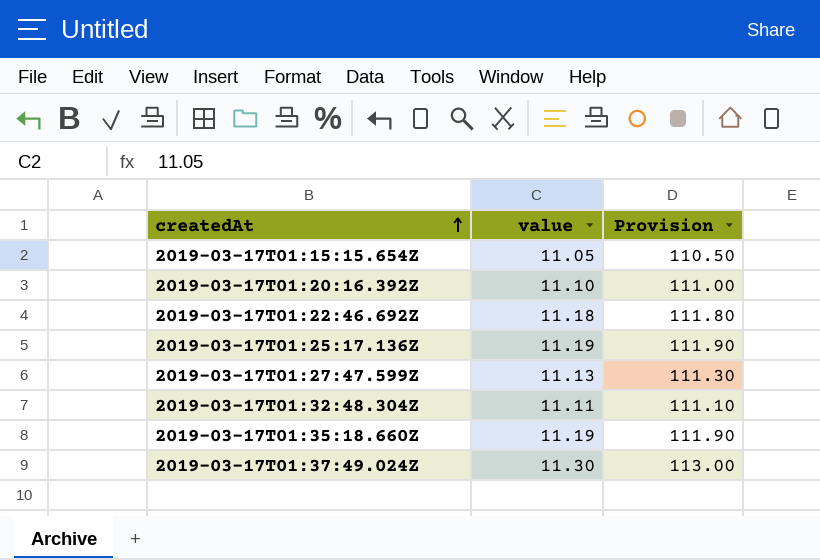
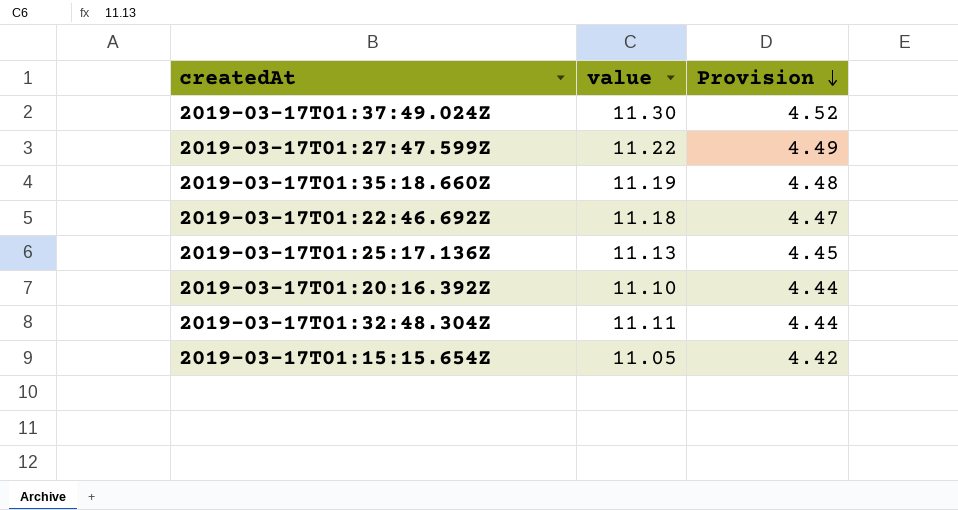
row order: createdAt ascending -> Provision descending
column Provision | formula: [value] * 10 -> [value] * 0.4
2019-03-17T01:27:47.599Z | value: 11.13 -> 11.22
2019-03-17T01:25:17.136Z | value: 11.19 -> 11.13

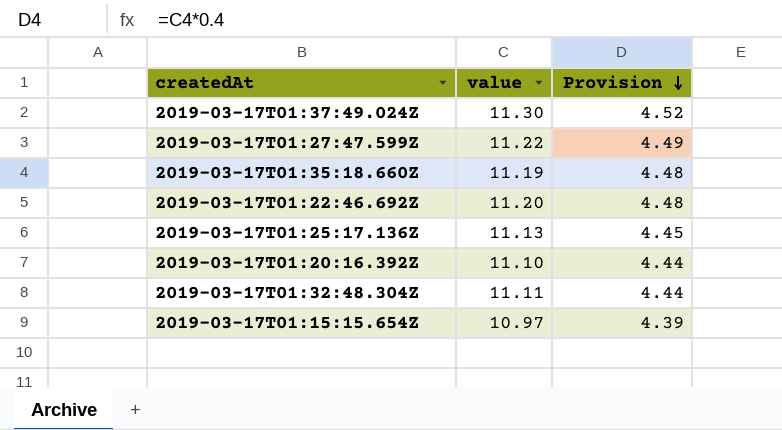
2019-03-17T01:22:46.692Z | value: 11.18 -> 11.20
2019-03-17T01:22:46.692Z | Provision: 4.47 -> 4.48
2019-03-17T01:15:15.654Z | value: 11.05 -> 10.97
2019-03-17T01:15:15.654Z | Provision: 4.42 -> 4.39

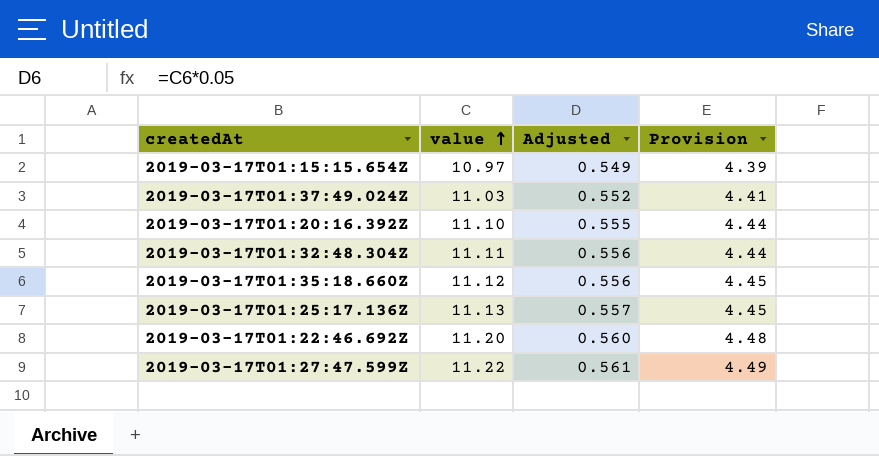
row order: Provision descending -> value ascending
column Adjusted | formula: none -> [value] * 0.05
2019-03-17T01:37:49.024Z | value: 11.30 -> 11.03
2019-03-17T01:37:49.024Z | Provision: 4.52 -> 4.41
2019-03-17T01:35:18.660Z | value: 11.19 -> 11.12
2019-03-17T01:35:18.660Z | Provision: 4.48 -> 4.45

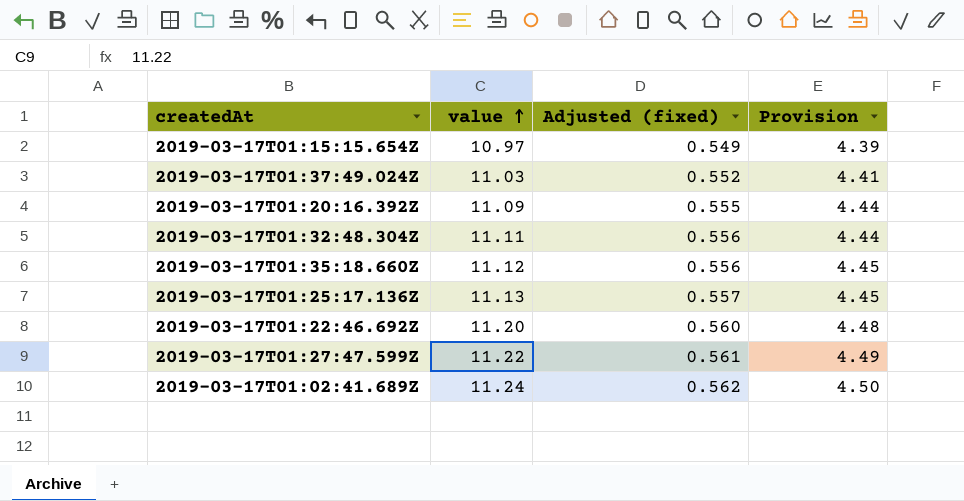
column name: Adjusted -> Adjusted (fixed)
2019-03-17T01:20:16.392Z | value: 11.10 -> 11.09
row 2019-03-17T01:02:41.689Z: none -> 11.24 | 0.562 | 4.50

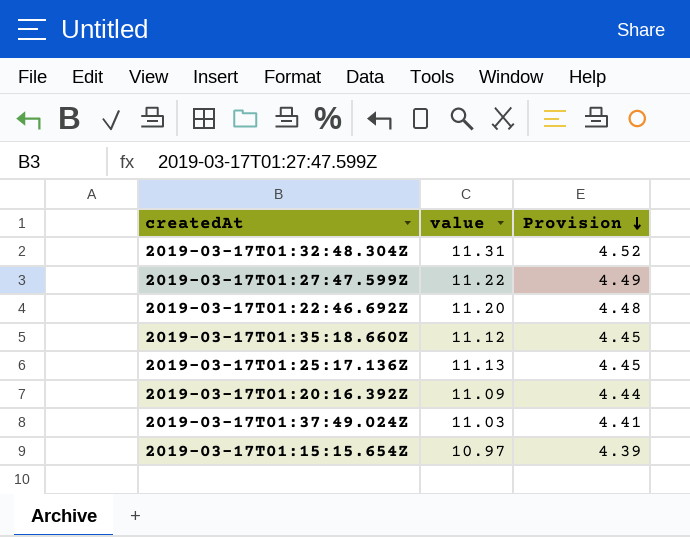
row order: value ascending -> Provision descending
column Adjusted (fixed) | formula: [value] * 0.05 -> none
row 2019-03-17T01:02:41.689Z: 11.24 | 0.562 | 4.50 -> none
2019-03-17T01:32:48.304Z | value: 11.11 -> 11.31
2019-03-17T01:32:48.304Z | Provision: 4.44 -> 4.52

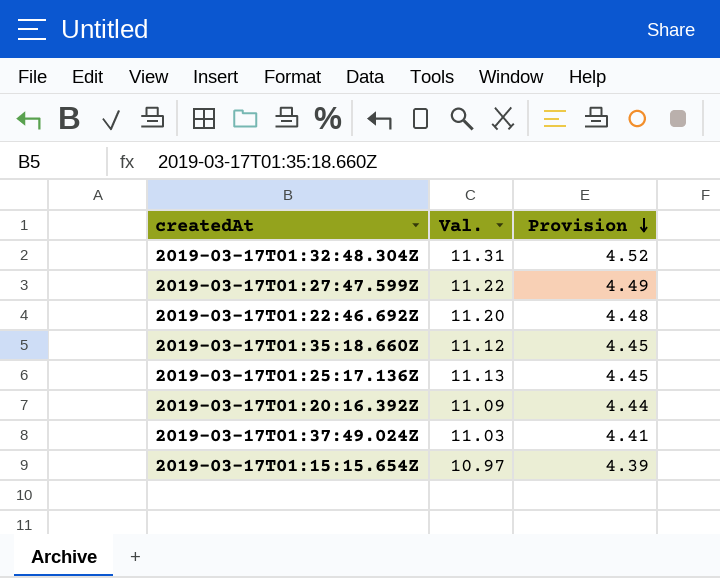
column name: value -> Val.

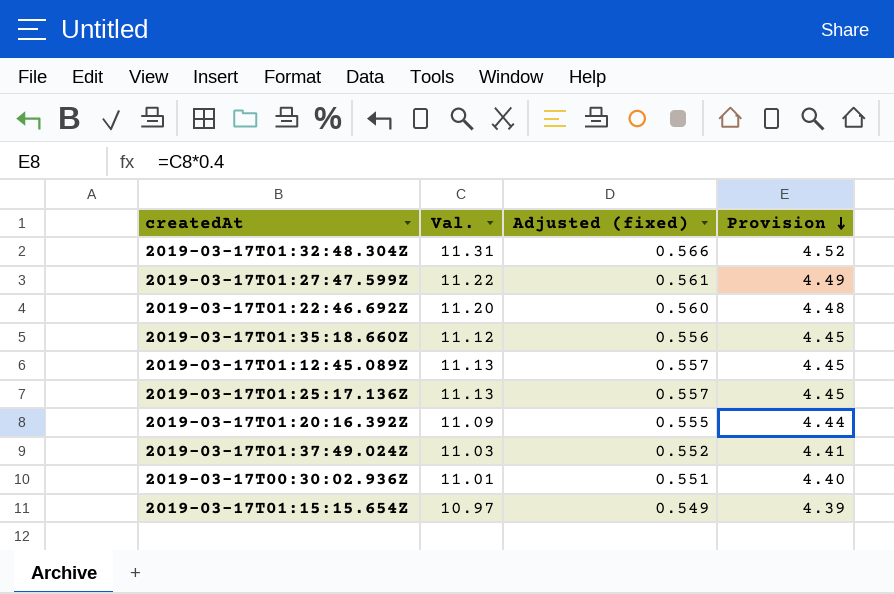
column Adjusted (fixed) | formula: none -> [Val.] * 0.05
row 2019-03-17T01:12:45.089Z: none -> 11.13 | 0.557 | 4.45
row 2019-03-17T00:30:02.936Z: none -> 11.01 | 0.551 | 4.40

